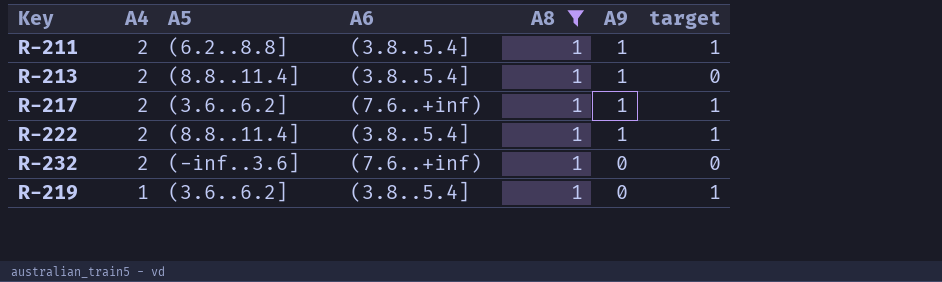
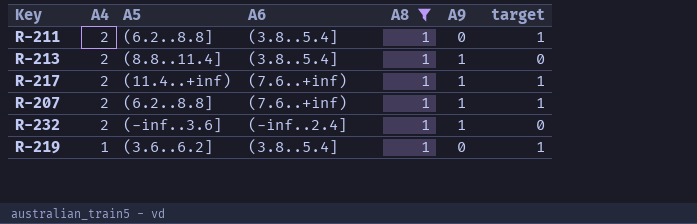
row R-222: 2 | (8.8..11.4] | (3.8..5.4] | 1 | 1 | 1 -> none
R-211 | A9: 1 -> 0
R-217 | A5: (3.6..6.2] -> (11.4..+inf)
row R-207: none -> 2 | (6.2..8.8] | (7.6..+inf) | 1 | 1 | 1
R-232 | A6: (7.6..+inf) -> (-inf..2.4]
R-232 | A9: 0 -> 1

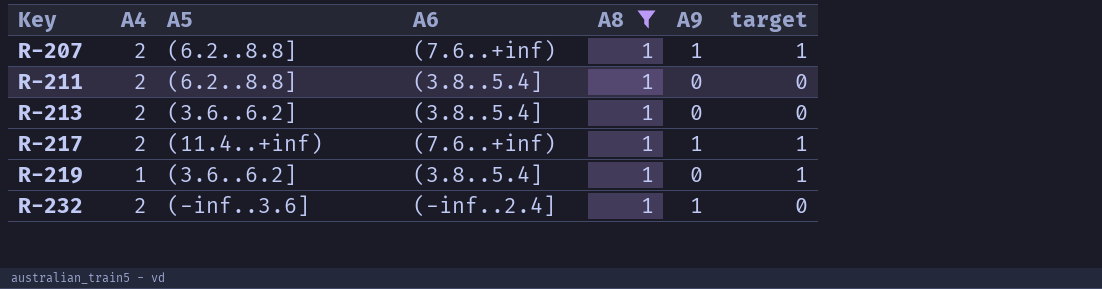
row order: A4 descending -> Key ascending
R-211 | target: 1 -> 0
R-213 | A5: (8.8..11.4] -> (3.6..6.2]
R-213 | A9: 1 -> 0

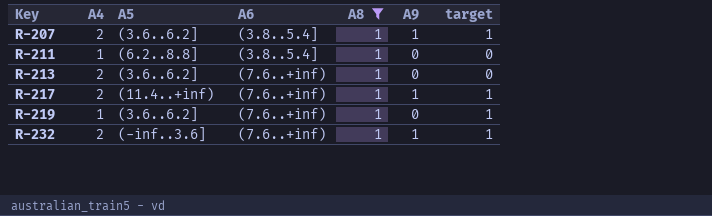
R-207 | A5: (6.2..8.8] -> (3.6..6.2]
R-207 | A6: (7.6..+inf) -> (3.8..5.4]
R-211 | A4: 2 -> 1
R-213 | A6: (3.8..5.4] -> (7.6..+inf)
R-219 | A6: (3.8..5.4] -> (7.6..+inf)
R-232 | A6: (-inf..2.4] -> (7.6..+inf)
R-232 | target: 0 -> 1

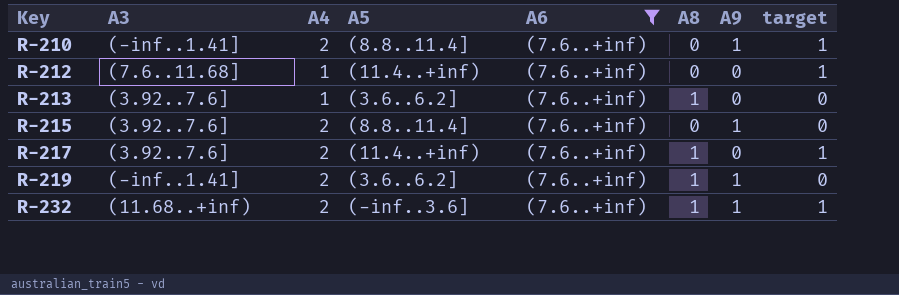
filter: A8 = 1 -> A6 = (7.6..+inf)
column A3 | position: none -> 2
R-213 | A4: 2 -> 1
R-217 | A9: 1 -> 0
R-219 | A4: 1 -> 2
R-219 | A9: 0 -> 1
R-219 | target: 1 -> 0

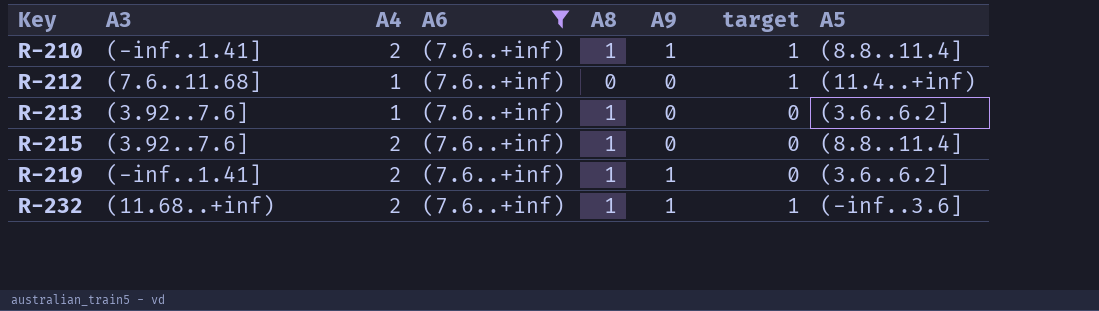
column A5 | position: 4 -> 8
row R-217: (3.92..7.6] | 2 | (11.4..+inf) | (7.6..+inf) | 1 | 0 | 1 -> none
R-210 | A8: 0 -> 1
R-215 | A8: 0 -> 1
R-215 | A9: 1 -> 0

